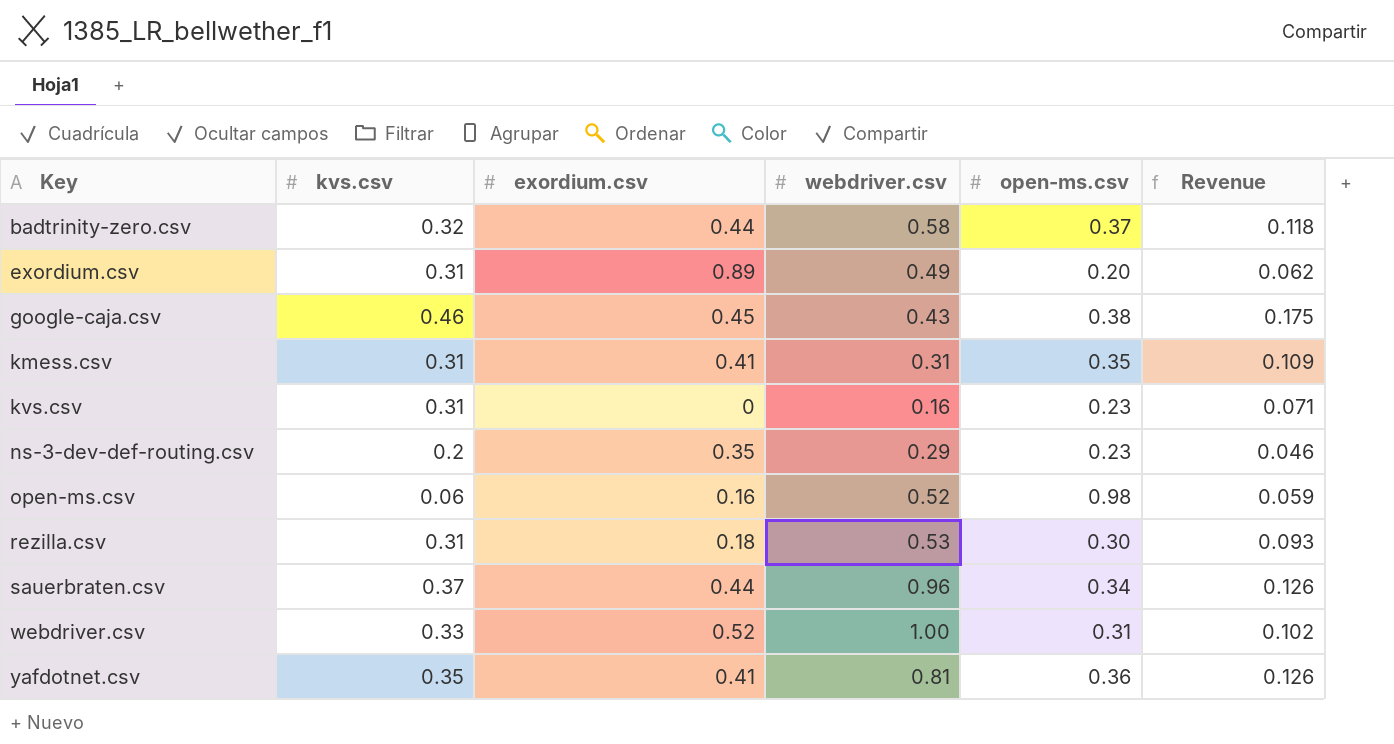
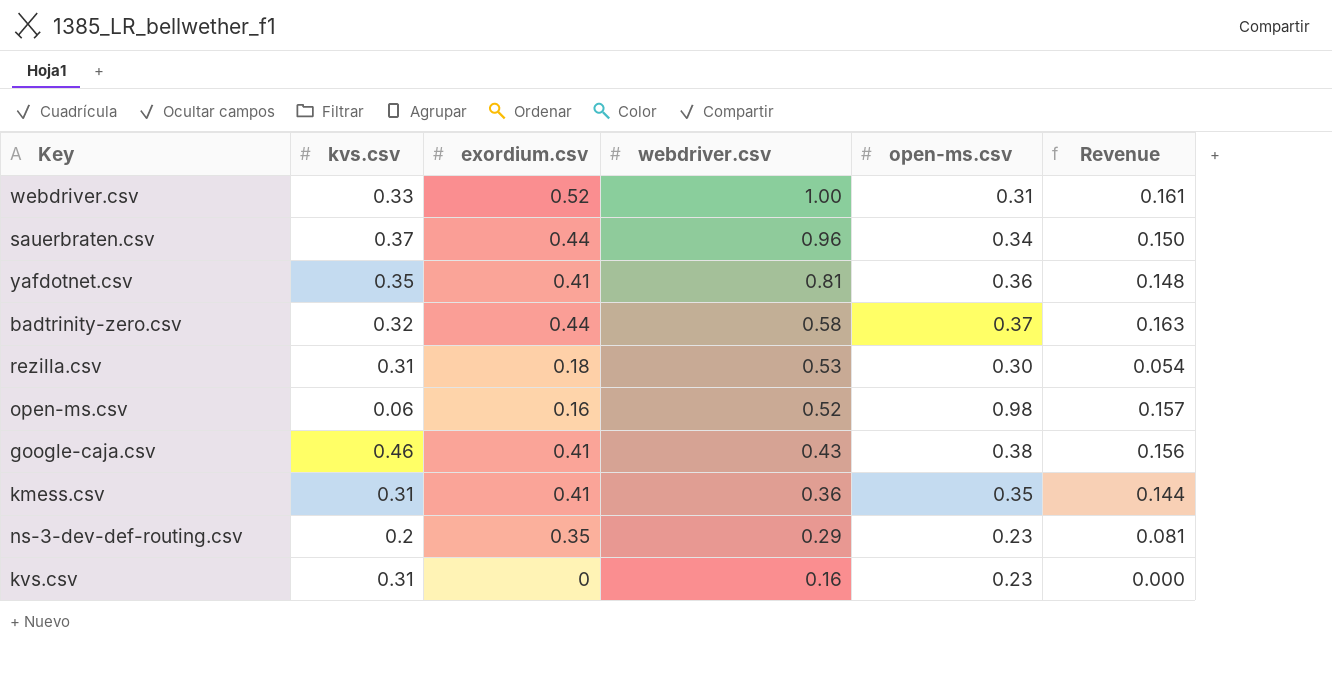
row order: Key ascending -> webdriver.csv descending
column Revenue | formula: [kvs.csv] * [open-ms.csv] -> [exordium.csv] * [open-ms.csv]
row exordium.csv: 0.31 | 0.89 | 0.49 | 0.20 | 0.062 -> none
google-caja.csv | exordium.csv: 0.45 -> 0.41
kmess.csv | webdriver.csv: 0.31 -> 0.36

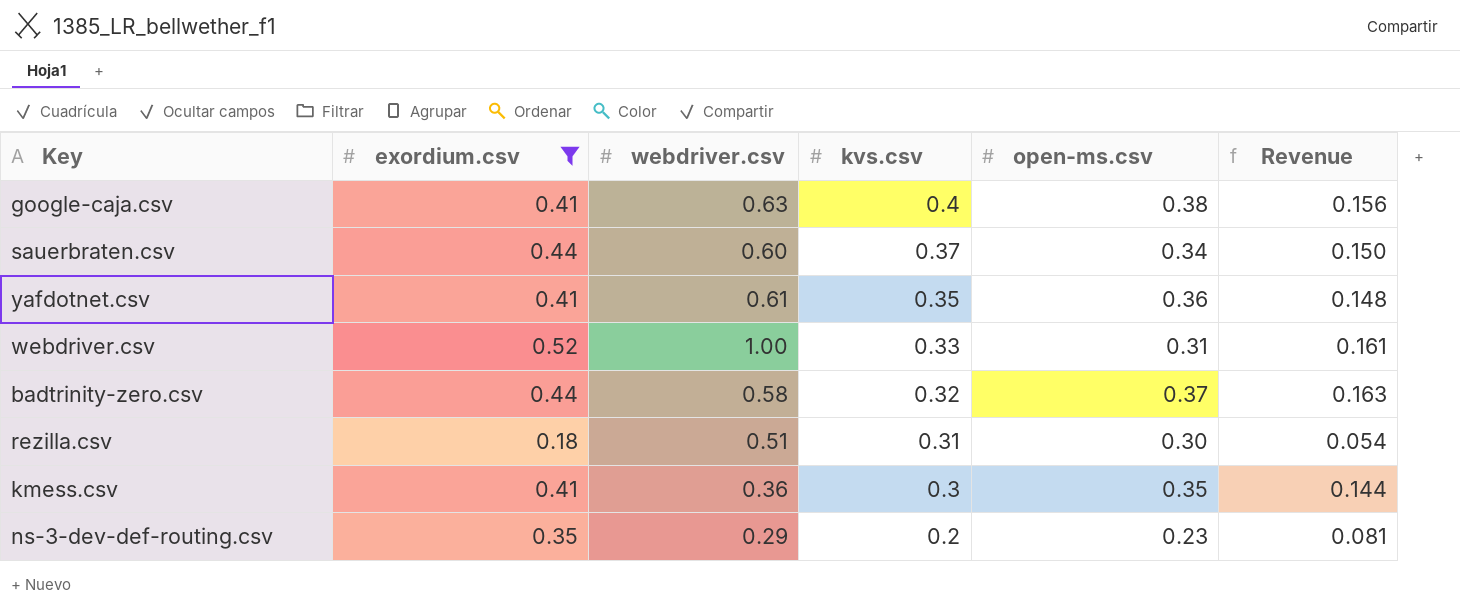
filter: none -> exordium.csv >= 0.18
row order: webdriver.csv descending -> kvs.csv descending
column kvs.csv | position: 2 -> 4
google-caja.csv | webdriver.csv: 0.43 -> 0.63
google-caja.csv | kvs.csv: 0.46 -> 0.4
sauerbraten.csv | webdriver.csv: 0.96 -> 0.60
yafdotnet.csv | webdriver.csv: 0.81 -> 0.61
rezilla.csv | webdriver.csv: 0.53 -> 0.51
kmess.csv | kvs.csv: 0.31 -> 0.3

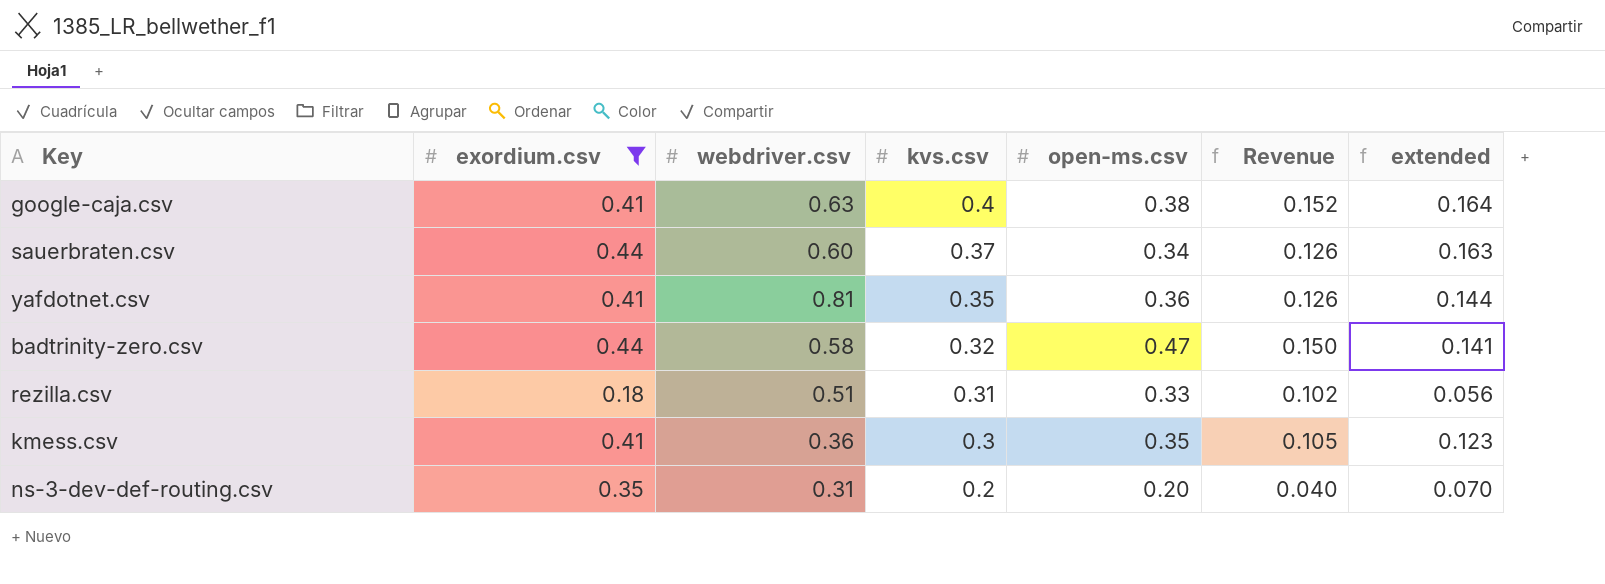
column Revenue | formula: [exordium.csv] * [open-ms.csv] -> [kvs.csv] * [open-ms.csv]
column extended | formula: none -> [exordium.csv] * [kvs.csv]
row webdriver.csv: 0.52 | 1.00 | 0.33 | 0.31 | 0.161 -> none
yafdotnet.csv | webdriver.csv: 0.61 -> 0.81
badtrinity-zero.csv | open-ms.csv: 0.37 -> 0.47
rezilla.csv | open-ms.csv: 0.30 -> 0.33
ns-3-dev-def-routing.csv | webdriver.csv: 0.29 -> 0.31
ns-3-dev-def-routing.csv | open-ms.csv: 0.23 -> 0.20

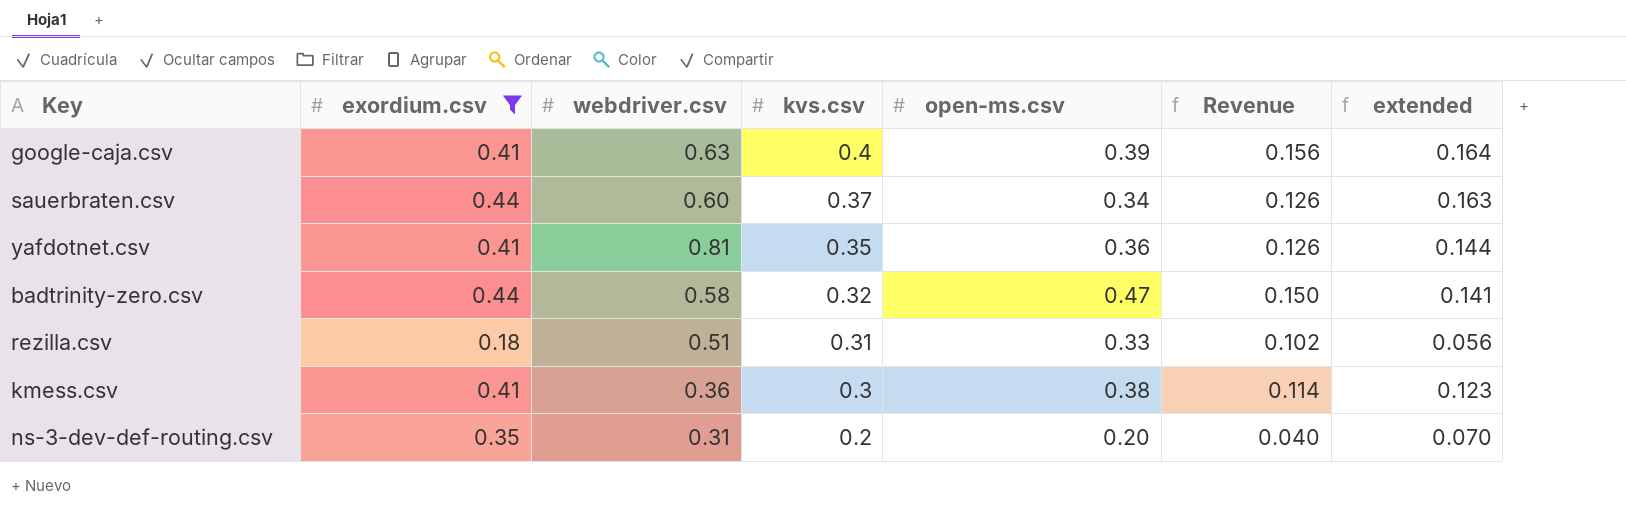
google-caja.csv | open-ms.csv: 0.38 -> 0.39
google-caja.csv | Revenue: 0.152 -> 0.156
kmess.csv | open-ms.csv: 0.35 -> 0.38
kmess.csv | Revenue: 0.105 -> 0.114

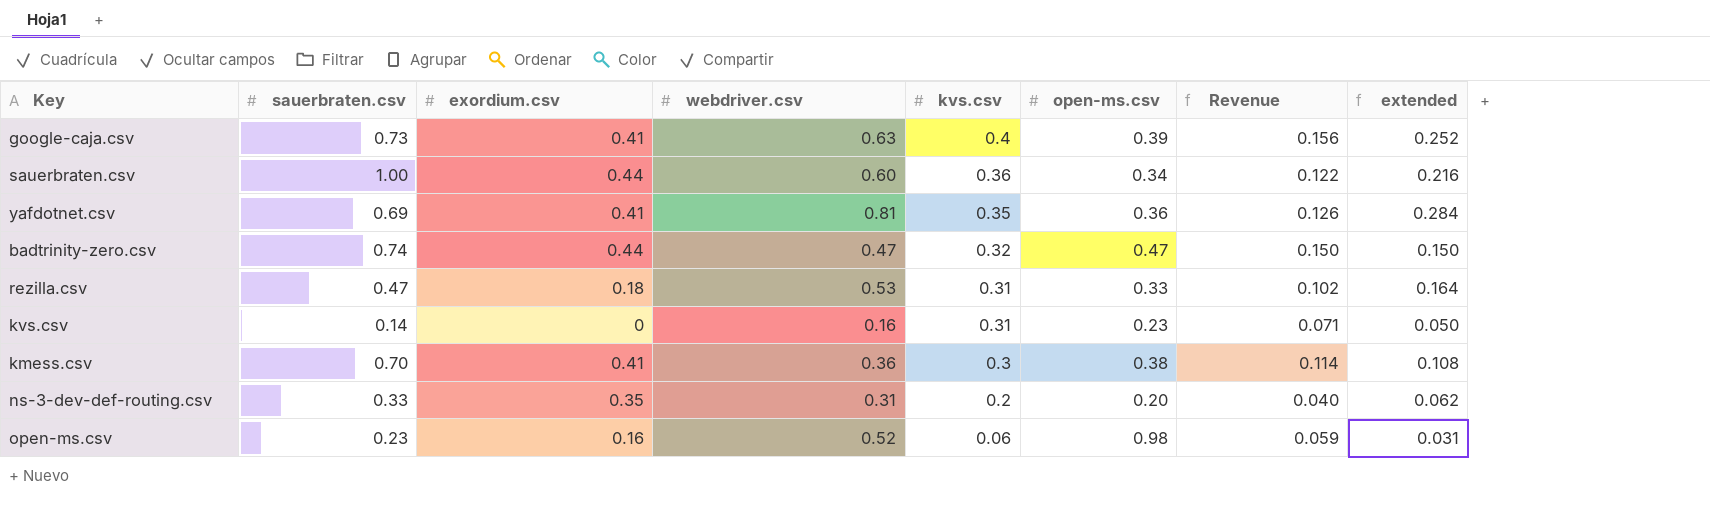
filter: exordium.csv >= 0.18 -> none
column sauerbraten.csv | position: none -> 2
column extended | formula: [exordium.csv] * [kvs.csv] -> [webdriver.csv] * [kvs.csv]
sauerbraten.csv | kvs.csv: 0.37 -> 0.36
sauerbraten.csv | Revenue: 0.126 -> 0.122
badtrinity-zero.csv | webdriver.csv: 0.58 -> 0.47
rezilla.csv | webdriver.csv: 0.51 -> 0.53

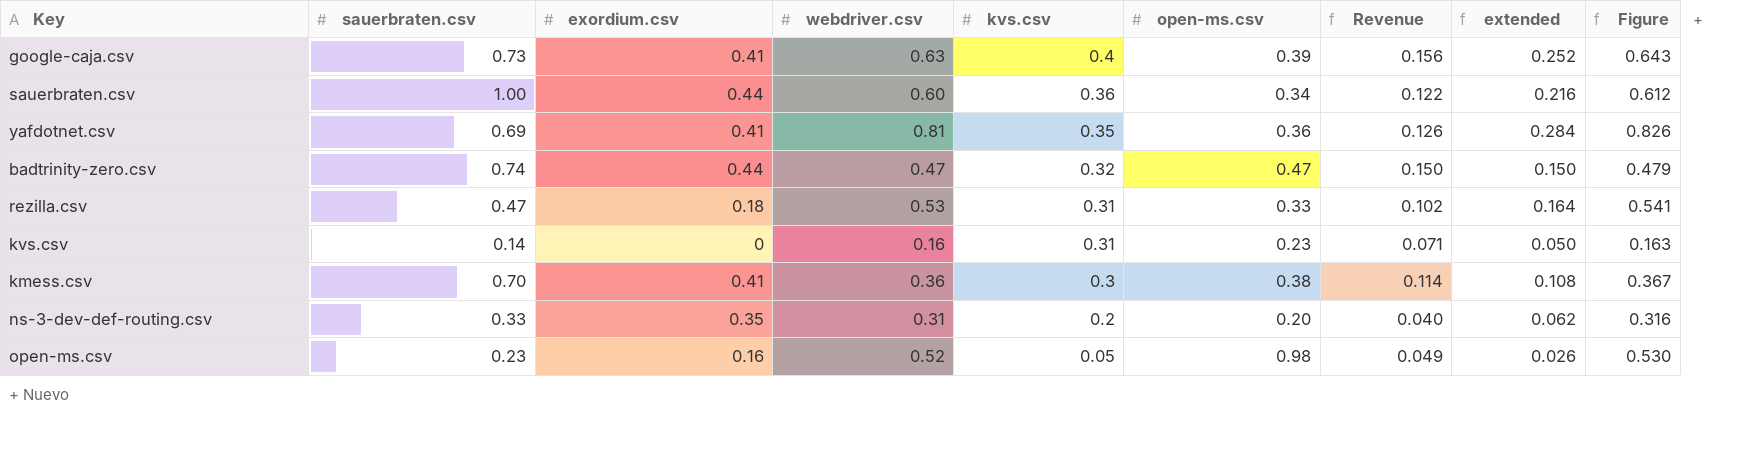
column Figure | formula: none -> [webdriver.csv] * 1.02
open-ms.csv | kvs.csv: 0.06 -> 0.05
open-ms.csv | Revenue: 0.059 -> 0.049
open-ms.csv | extended: 0.031 -> 0.026

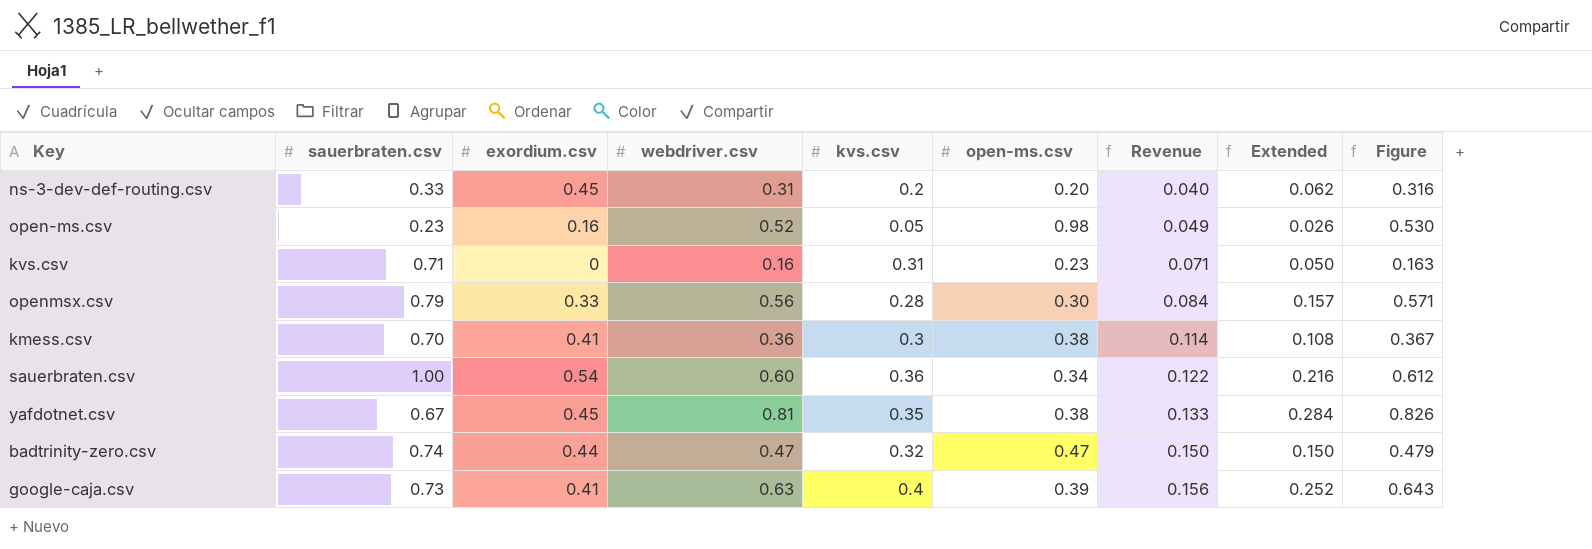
row order: kvs.csv descending -> Revenue ascending
column name: extended -> Extended
row rezilla.csv: 0.47 | 0.18 | 0.53 | 0.31 | 0.33 | 0.102 | 0.164 | 0.541 -> none
ns-3-dev-def-routing.csv | exordium.csv: 0.35 -> 0.45
kvs.csv | sauerbraten.csv: 0.14 -> 0.71
row openmsx.csv: none -> 0.79 | 0.33 | 0.56 | 0.28 | 0.30 | 0.084 | 0.157 | 0.571
sauerbraten.csv | exordium.csv: 0.44 -> 0.54
yafdotnet.csv | sauerbraten.csv: 0.69 -> 0.67
yafdotnet.csv | exordium.csv: 0.41 -> 0.45
yafdotnet.csv | open-ms.csv: 0.36 -> 0.38
yafdotnet.csv | Revenue: 0.126 -> 0.133

